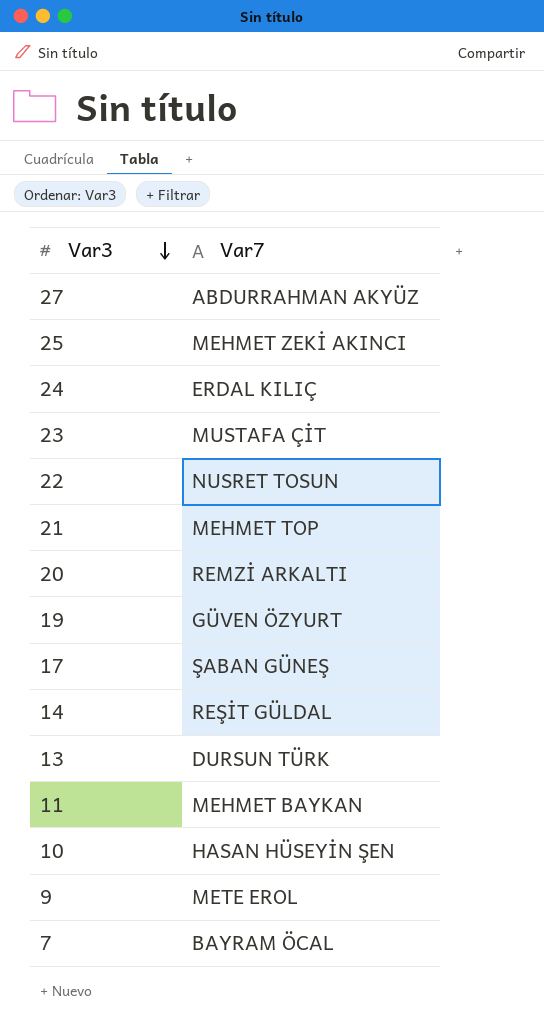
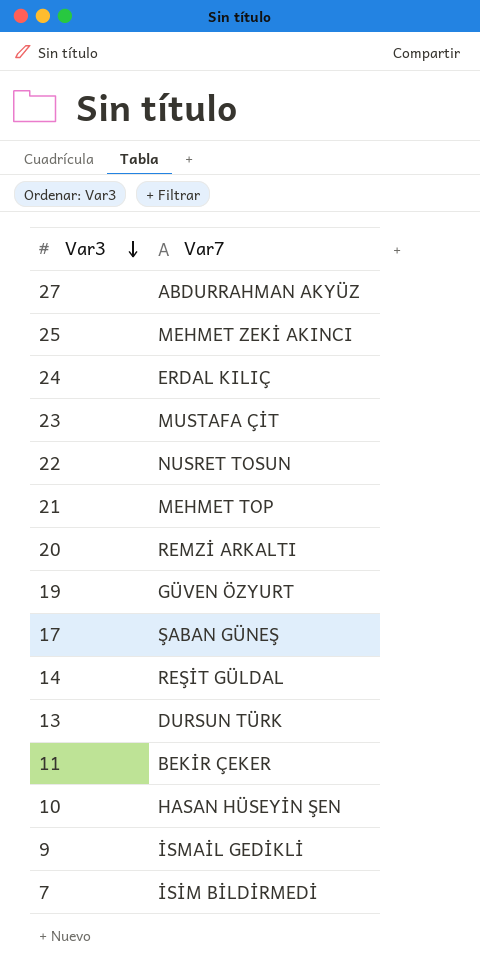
11 | Var7: MEHMET BAYKAN -> BEKİR ÇEKER
9 | Var7: METE EROL -> İSMAİL GEDİKLİ
7 | Var7: BAYRAM ÖCAL -> İSİM BİLDİRMEDİ

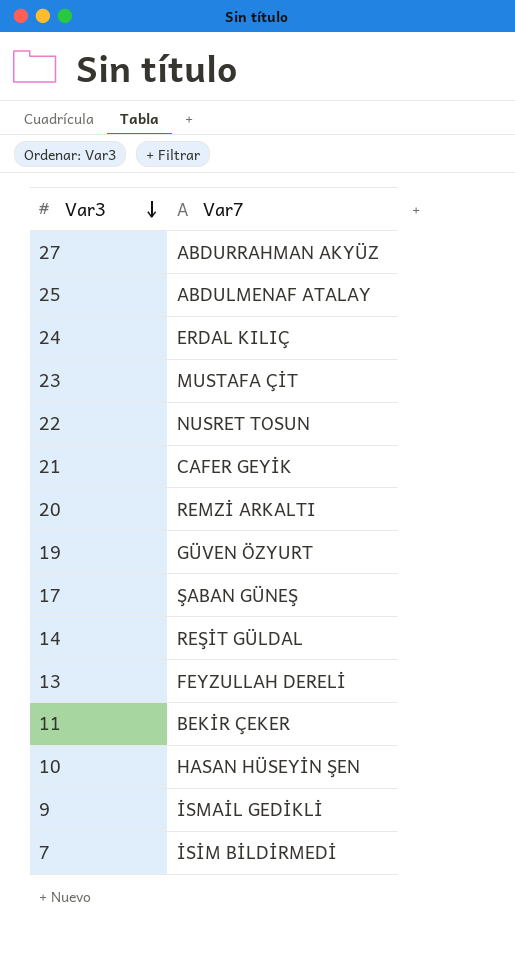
25 | Var7: MEHMET ZEKİ AKINCI -> ABDULMENAF ATALAY
21 | Var7: MEHMET TOP -> CAFER GEYİK
13 | Var7: DURSUN TÜRK -> FEYZULLAH DERELİ

